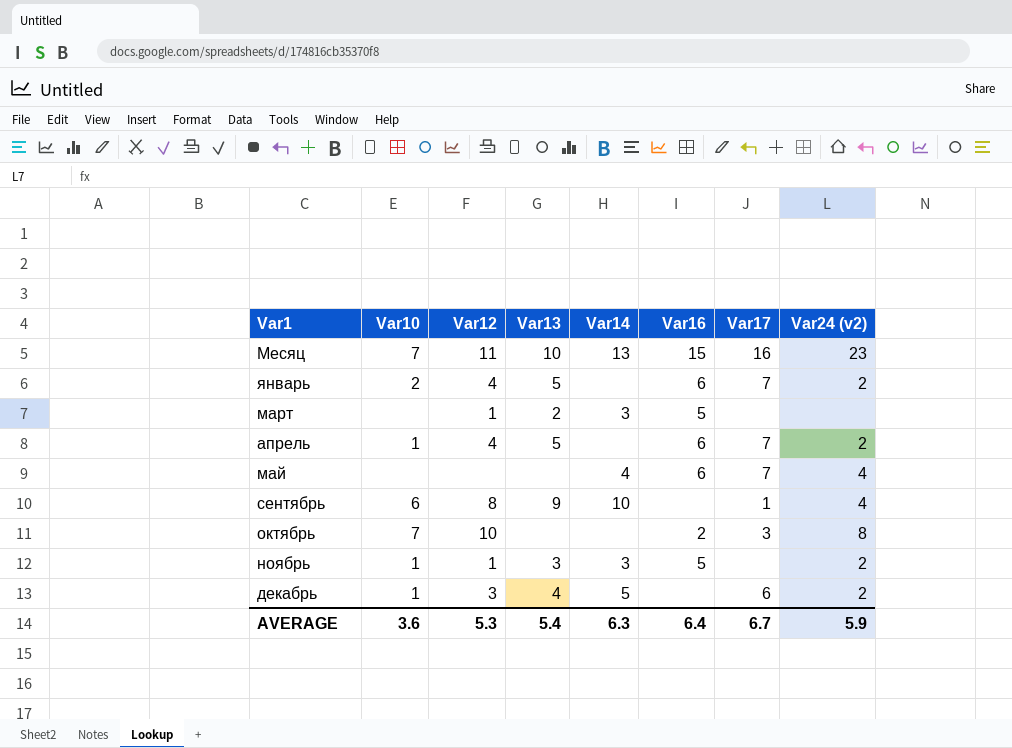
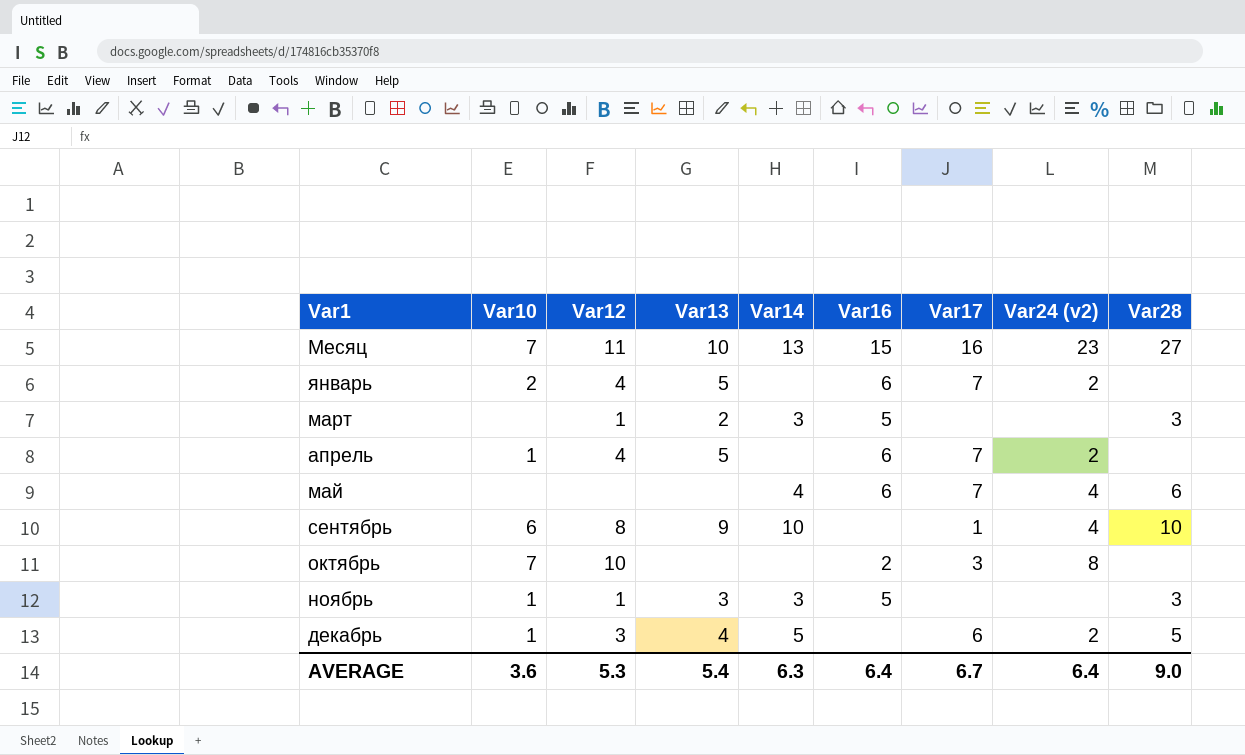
column Var28 | position: none -> 9
ноябрь | Var24 (v2): 2 -> none
AVERAGE | Var24 (v2): 5.9 -> 6.4

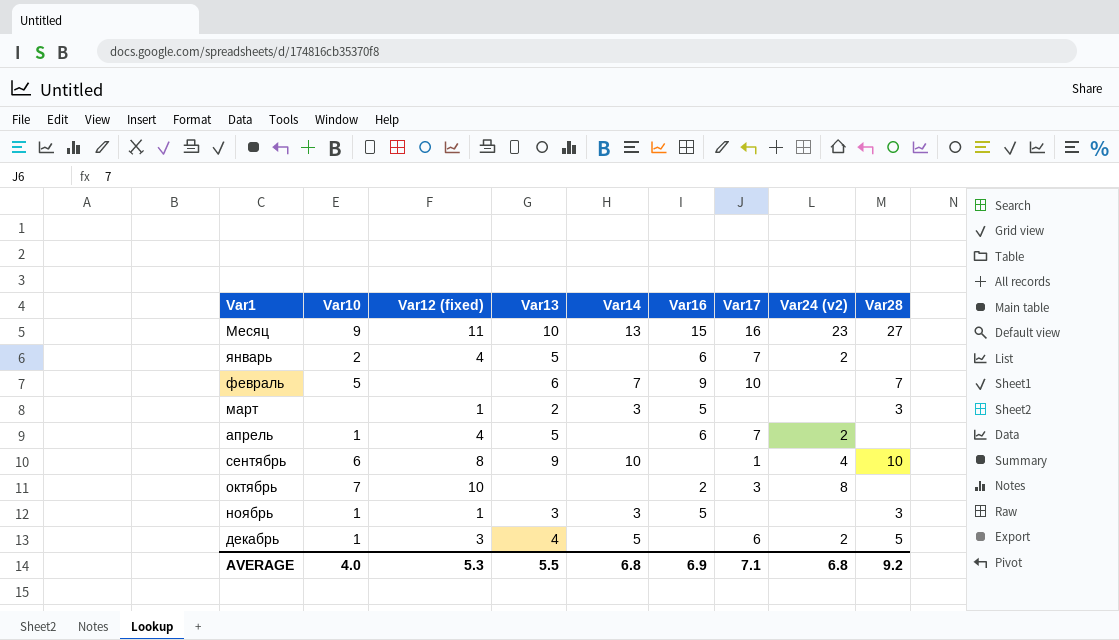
column name: Var12 -> Var12 (fixed)
row май: none | none | none | 4 | 6 | 7 | 4 | 6 -> none
Месяц | Var10: 7 -> 9
row февраль: none -> 5 | none | 6 | 7 | 9 | 10 | none | 7
AVERAGE | Var10: 3.6 -> 4.0
AVERAGE | Var13: 5.4 -> 5.5
AVERAGE | Var14: 6.3 -> 6.8
AVERAGE | Var16: 6.4 -> 6.9
AVERAGE | Var17: 6.7 -> 7.1
AVERAGE | Var24 (v2): 6.4 -> 6.8
AVERAGE | Var28: 9.0 -> 9.2

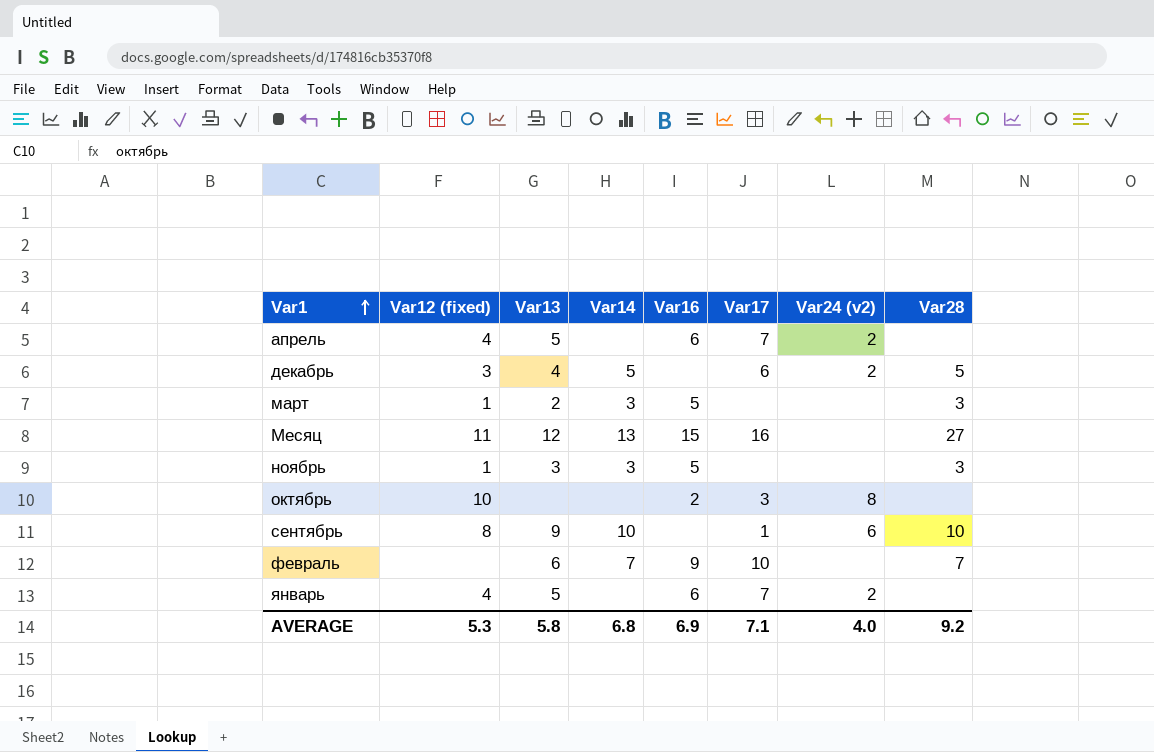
row order: none -> Var1 ascending
column Var10 | position: 2 -> none
Месяц | Var13: 10 -> 12
Месяц | Var24 (v2): 23 -> none
сентябрь | Var24 (v2): 4 -> 6
AVERAGE | Var13: 5.5 -> 5.8
AVERAGE | Var24 (v2): 6.8 -> 4.0

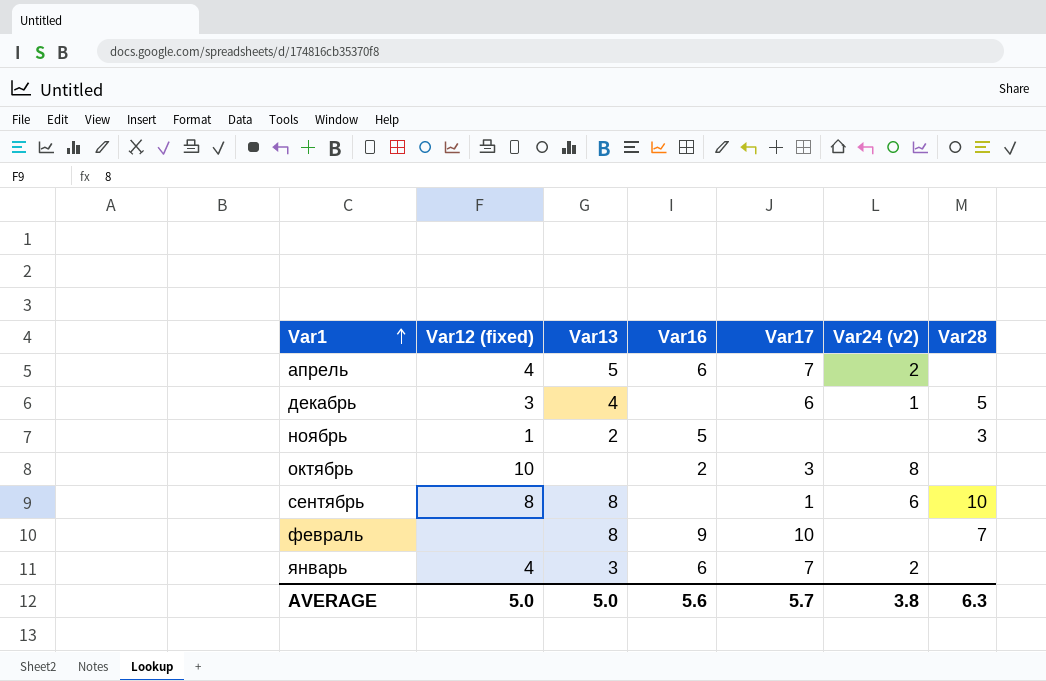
column Var14 | position: 4 -> none
row март: 1 | 2 | 3 | 5 | none | none | 3 -> none
row Месяц: 11 | 12 | 13 | 15 | 16 | none | 27 -> none
декабрь | Var24 (v2): 2 -> 1
ноябрь | Var13: 3 -> 2
сентябрь | Var13: 9 -> 8
февраль | Var13: 6 -> 8
январь | Var13: 5 -> 3
AVERAGE | Var12 (fixed): 5.3 -> 5.0
AVERAGE | Var13: 5.8 -> 5.0
AVERAGE | Var16: 6.9 -> 5.6
AVERAGE | Var17: 7.1 -> 5.7
AVERAGE | Var24 (v2): 4.0 -> 3.8
AVERAGE | Var28: 9.2 -> 6.3

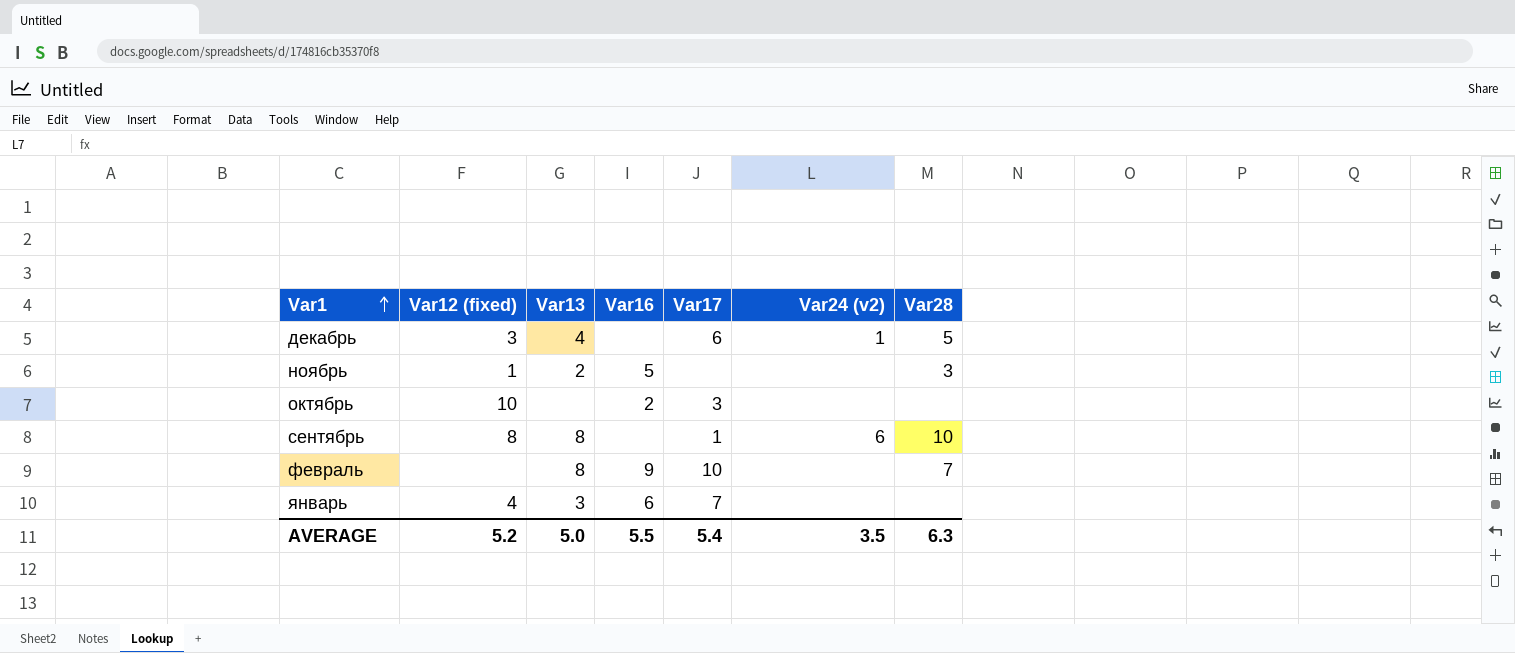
row апрель: 4 | 5 | 6 | 7 | 2 | none -> none
октябрь | Var24 (v2): 8 -> none
январь | Var24 (v2): 2 -> none
AVERAGE | Var12 (fixed): 5.0 -> 5.2
AVERAGE | Var16: 5.6 -> 5.5
AVERAGE | Var17: 5.7 -> 5.4
AVERAGE | Var24 (v2): 3.8 -> 3.5

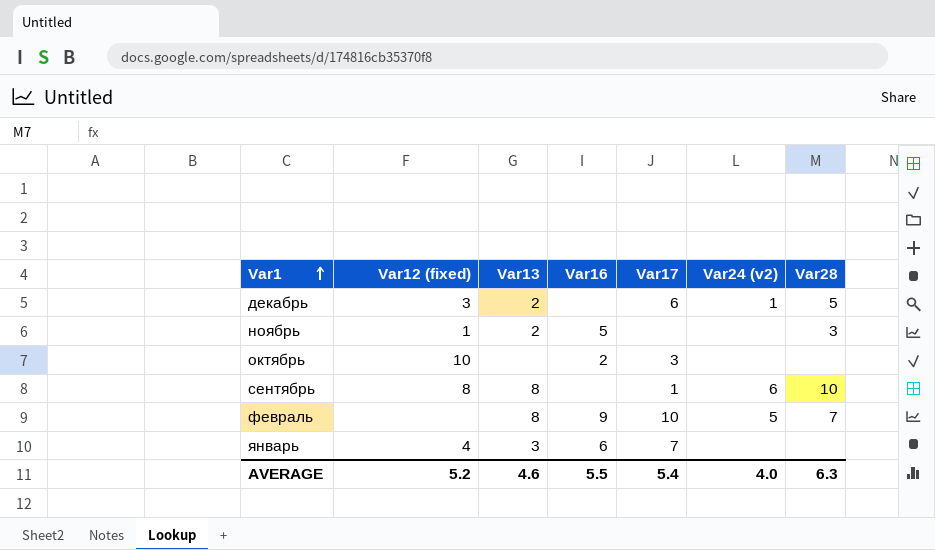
декабрь | Var13: 4 -> 2
февраль | Var24 (v2): none -> 5
AVERAGE | Var13: 5.0 -> 4.6
AVERAGE | Var24 (v2): 3.5 -> 4.0

